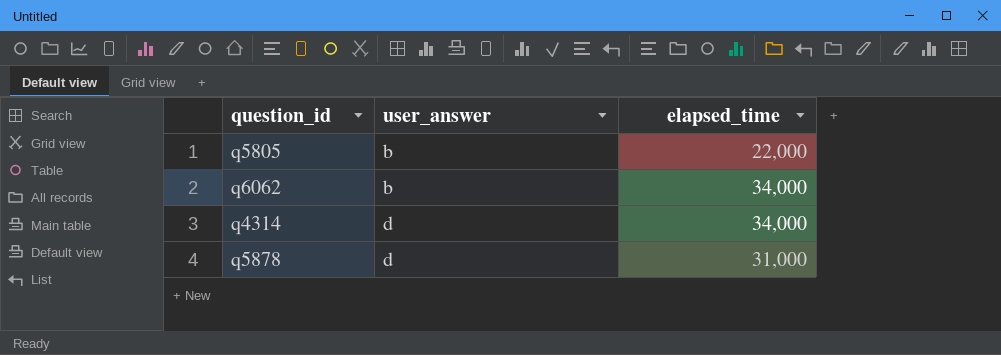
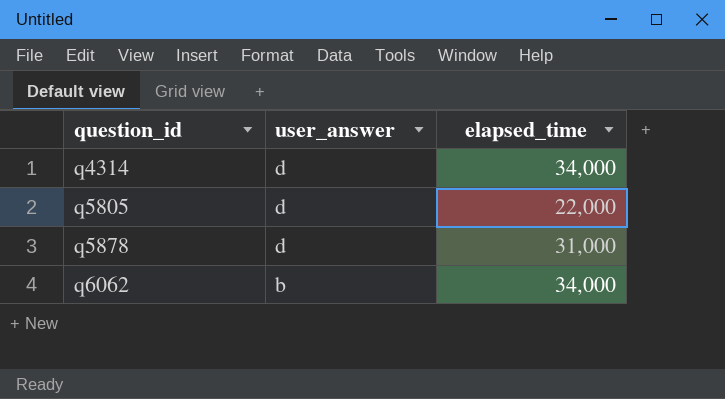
row order: user_answer ascending -> question_id ascending
q5805 | user_answer: b -> d

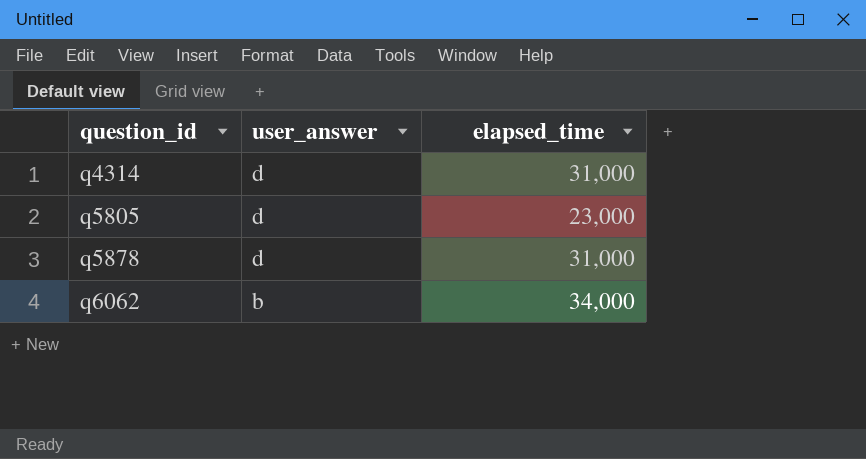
q4314 | elapsed_time: 34,000 -> 31,000
q5805 | elapsed_time: 22,000 -> 23,000

